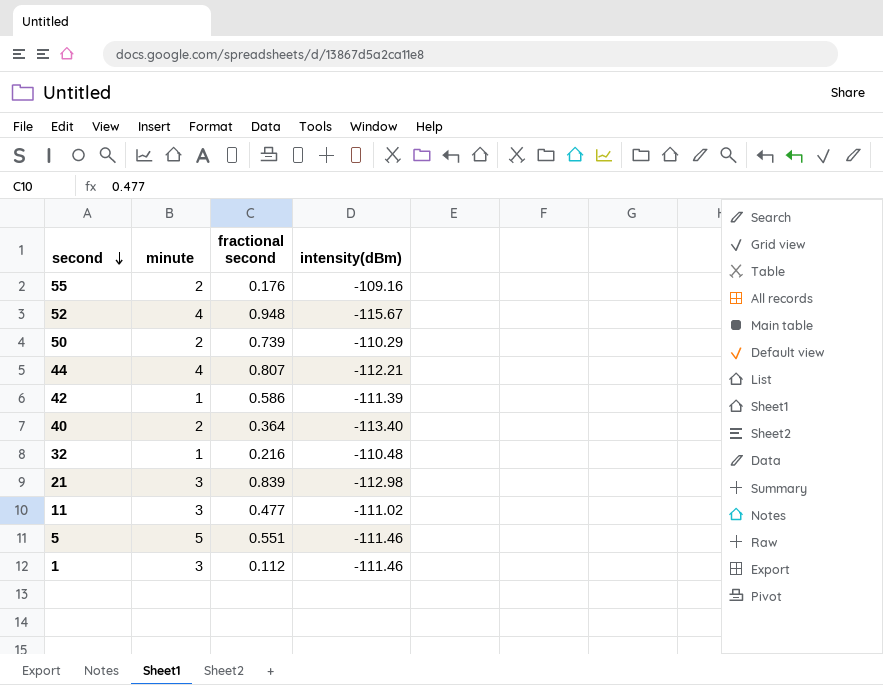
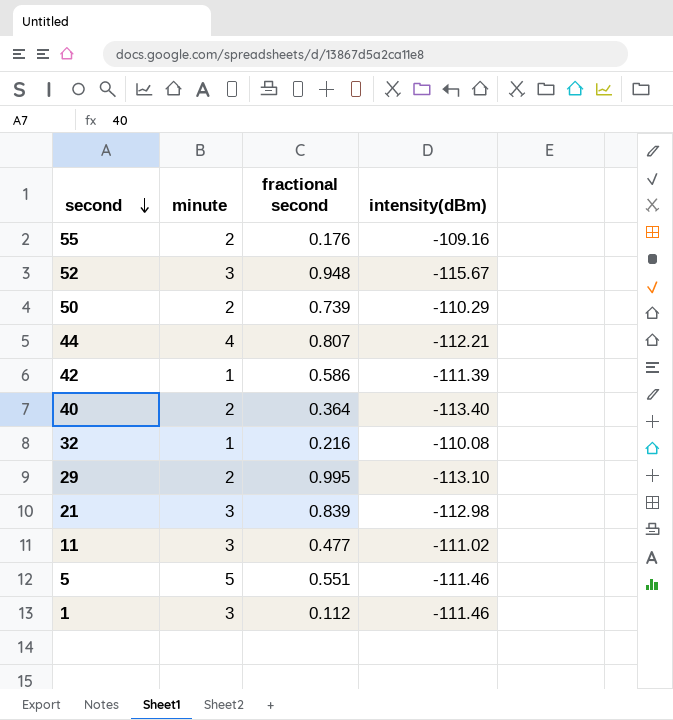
52 | minute: 4 -> 3
32 | intensity(dBm): -110.48 -> -110.08
row 29: none -> 2 | 0.995 | -113.10

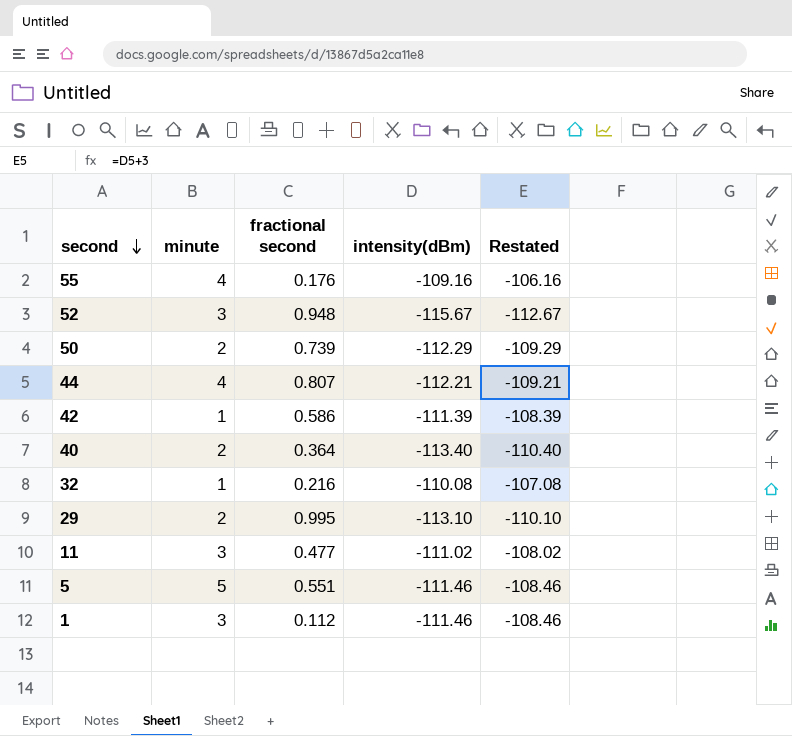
column Restated | formula: none -> [intensity(dBm)] + 3
row 21: 3 | 0.839 | -112.98 -> none
55 | minute: 2 -> 4
50 | intensity(dBm): -110.29 -> -112.29

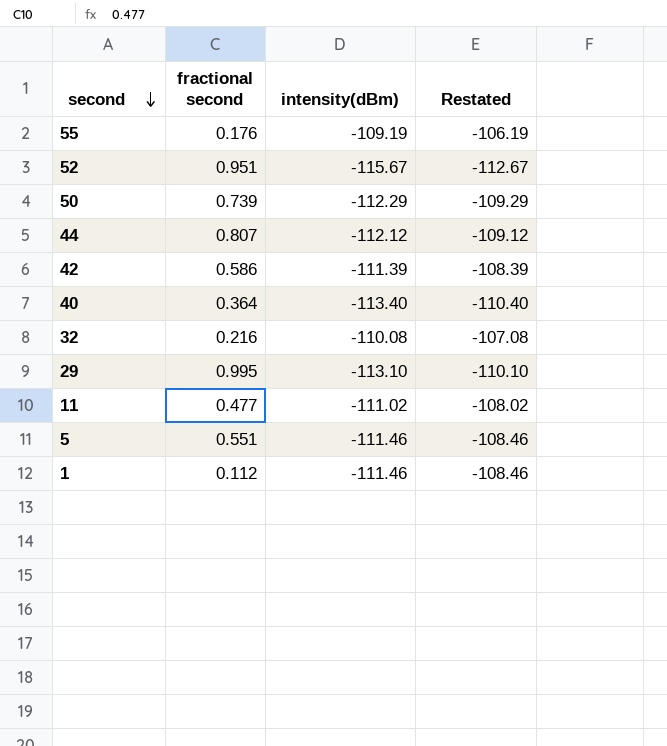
column minute | position: 2 -> none
55 | intensity(dBm): -109.16 -> -109.19
55 | Restated: -106.16 -> -106.19
52 | fractional second: 0.948 -> 0.951
44 | intensity(dBm): -112.21 -> -112.12
44 | Restated: -109.21 -> -109.12

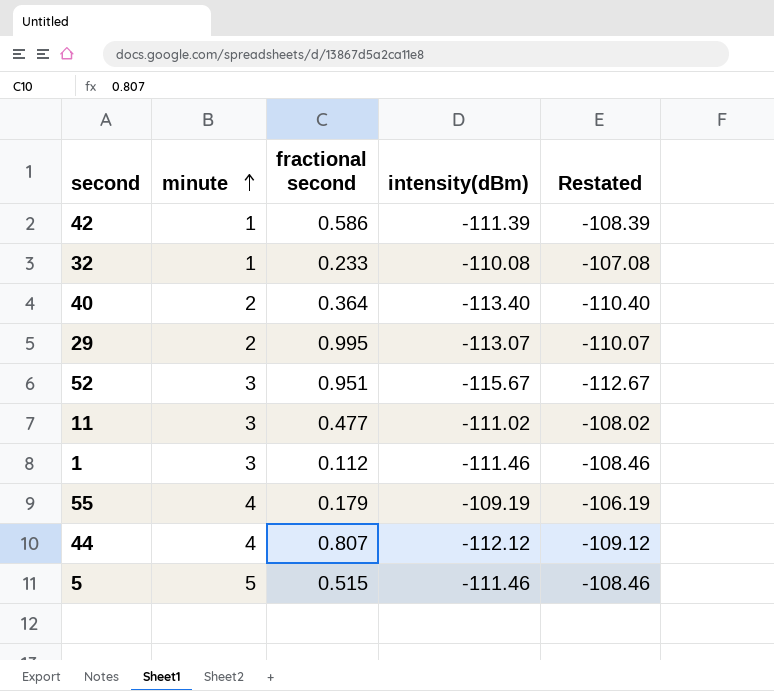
row order: second descending -> minute ascending
column minute | position: none -> 2
row 50: 0.739 | -112.29 | -109.29 -> none
32 | fractional second: 0.216 -> 0.233
29 | intensity(dBm): -113.10 -> -113.07
29 | Restated: -110.10 -> -110.07
55 | fractional second: 0.176 -> 0.179
5 | fractional second: 0.551 -> 0.515

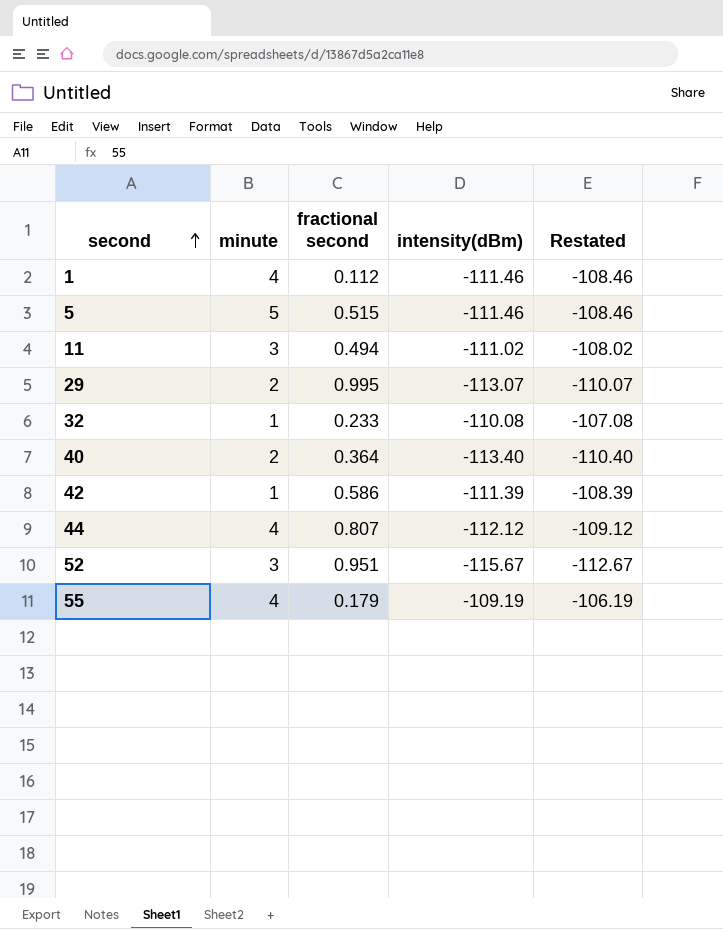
row order: minute ascending -> second ascending
1 | minute: 3 -> 4
11 | fractional second: 0.477 -> 0.494

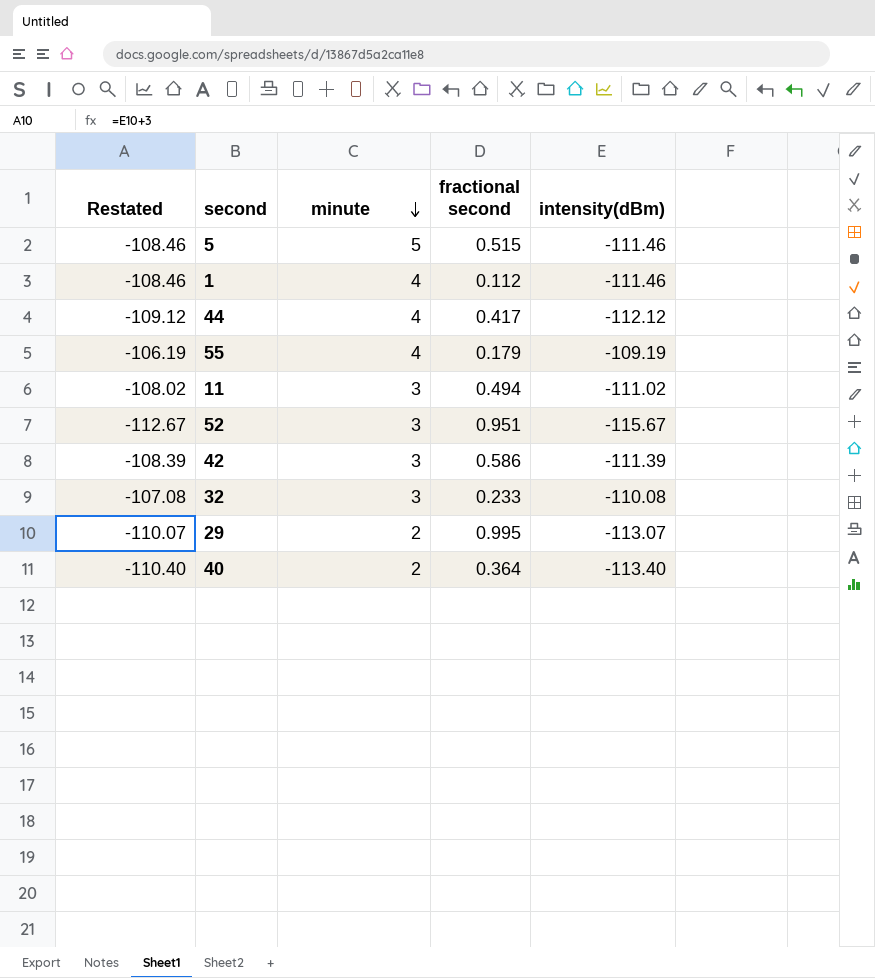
row order: second ascending -> minute descending
column Restated | position: 5 -> 1
44 | fractional second: 0.807 -> 0.417
42 | minute: 1 -> 3
32 | minute: 1 -> 3

